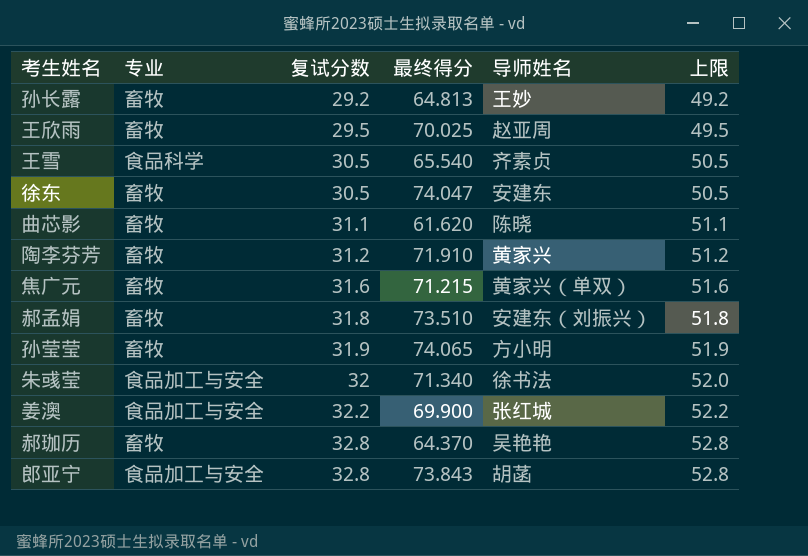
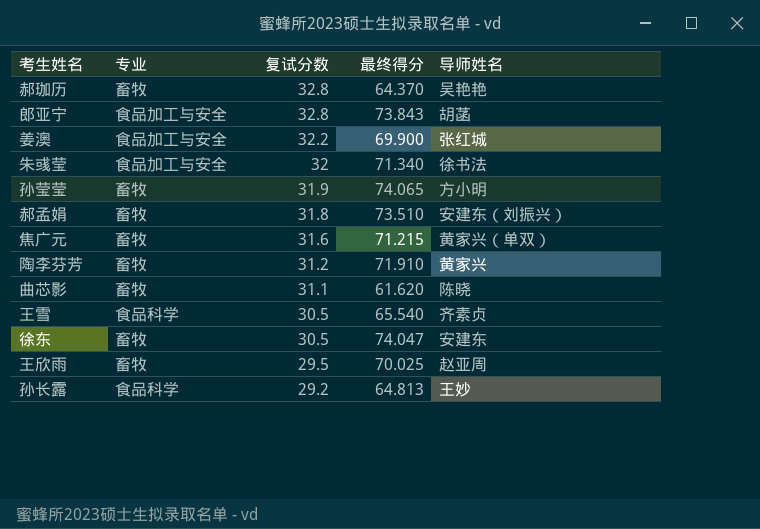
row order: 复试分数 ascending -> 复试分数 descending
column 上限 | formula: [复试分数] + 20 -> none
孙长露 | 专业: 畜牧 -> 食品科学

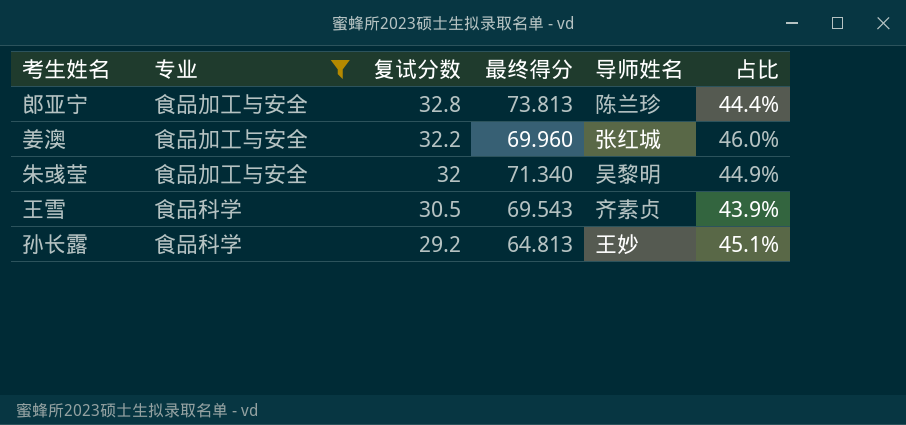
filter: none -> 专业 != 畜牧
column 占比 | formula: none -> [复试分数] / [最终得分]
郎亚宁 | 最终得分: 73.843 -> 73.813
郎亚宁 | 导师姓名: 胡菡 -> 陈兰珍
姜澳 | 最终得分: 69.900 -> 69.960
朱彧莹 | 导师姓名: 徐书法 -> 吴黎明
王雪 | 最终得分: 65.540 -> 69.543

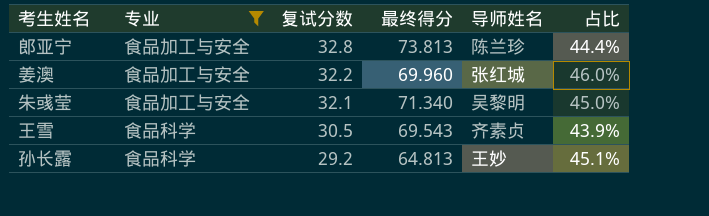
朱彧莹 | 复试分数: 32 -> 32.1
朱彧莹 | 占比: 44.9% -> 45.0%

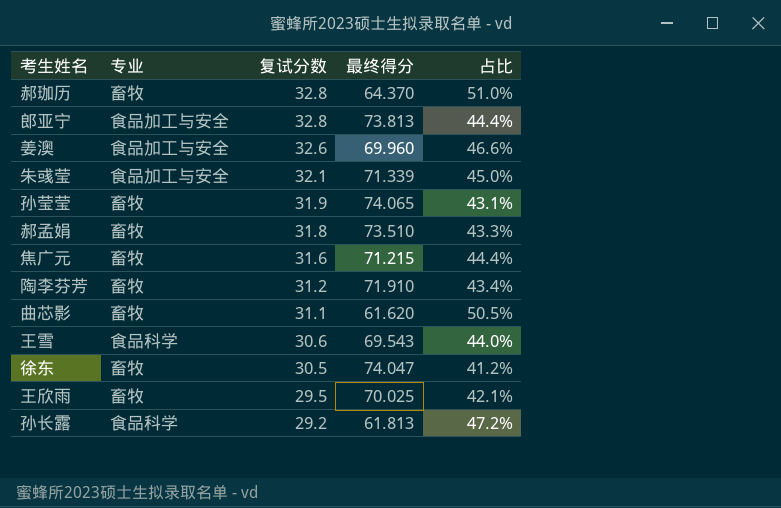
filter: 专业 != 畜牧 -> none
column 导师姓名 | position: 5 -> none
姜澳 | 复试分数: 32.2 -> 32.6
姜澳 | 占比: 46.0% -> 46.6%
朱彧莹 | 最终得分: 71.340 -> 71.339
王雪 | 复试分数: 30.5 -> 30.6
王雪 | 占比: 43.9% -> 44.0%
孙长露 | 最终得分: 64.813 -> 61.813
孙长露 | 占比: 45.1% -> 47.2%

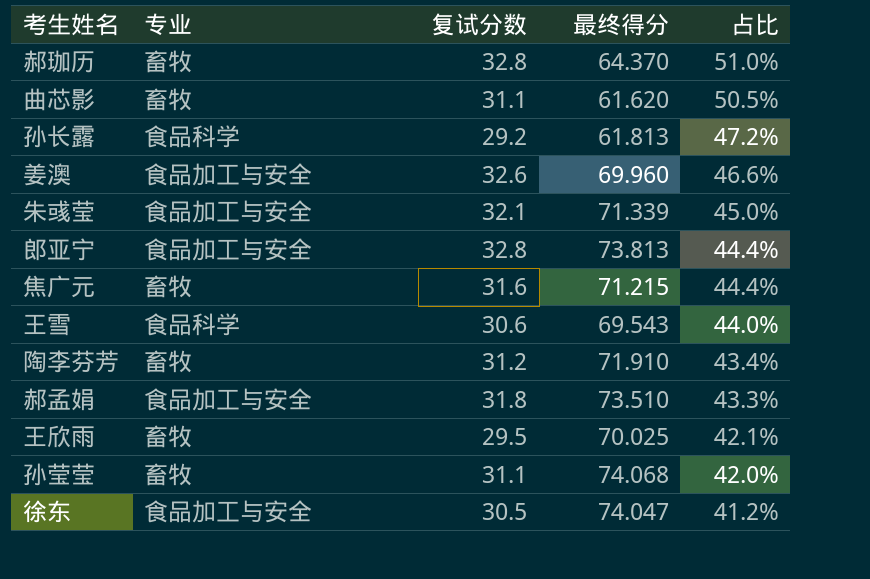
row order: 复试分数 descending -> 占比 descending
郝孟娟 | 专业: 畜牧 -> 食品加工与安全
孙莹莹 | 复试分数: 31.9 -> 31.1
孙莹莹 | 最终得分: 74.065 -> 74.068
孙莹莹 | 占比: 43.1% -> 42.0%
徐东 | 专业: 畜牧 -> 食品加工与安全

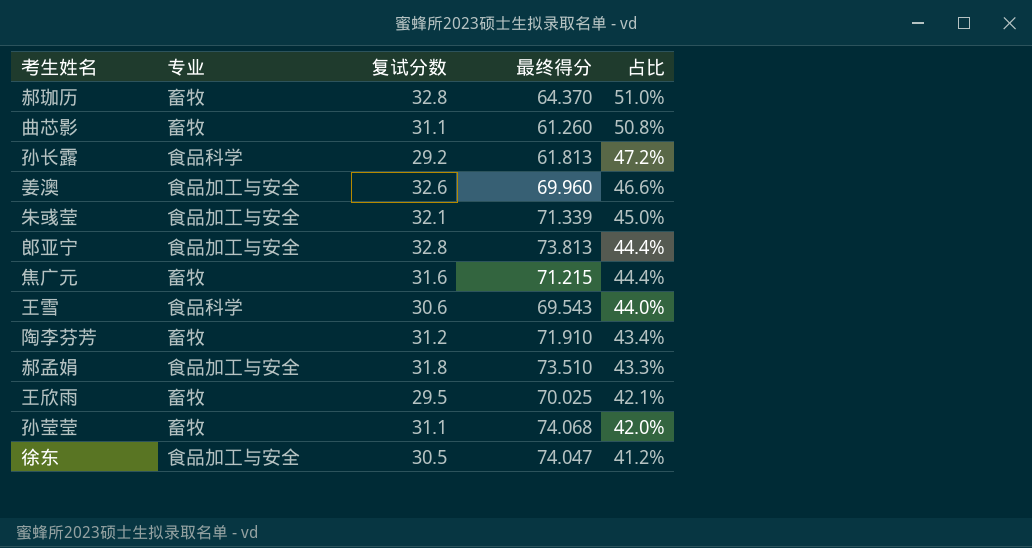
曲芯影 | 最终得分: 61.620 -> 61.260
曲芯影 | 占比: 50.5% -> 50.8%

